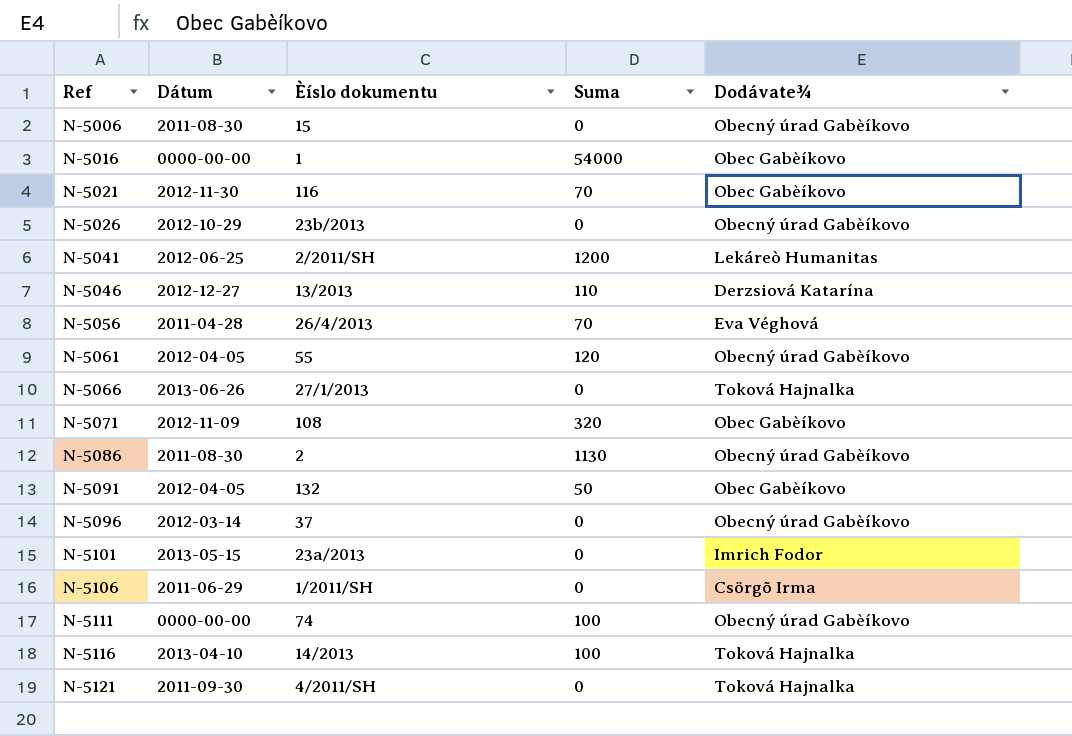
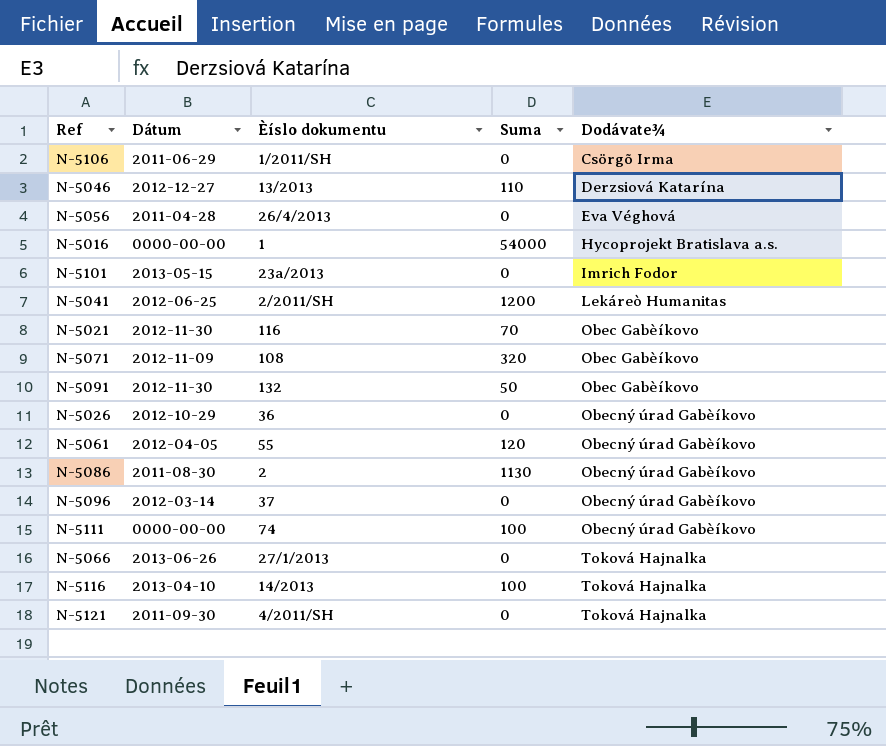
row order: Ref ascending -> Dodávate¾ ascending
row N-5006: 2011-08-30 | 15 | 0 | Obecný úrad Gabèíkovo -> none
N-5056 | Suma: 70 -> 0
N-5016 | Dodávate¾: Obec Gabèíkovo -> Hycoprojekt Bratislava a.s.
N-5091 | Dátum: 2012-04-05 -> 2012-11-30
N-5026 | Èíslo dokumentu: 23b/2013 -> 36

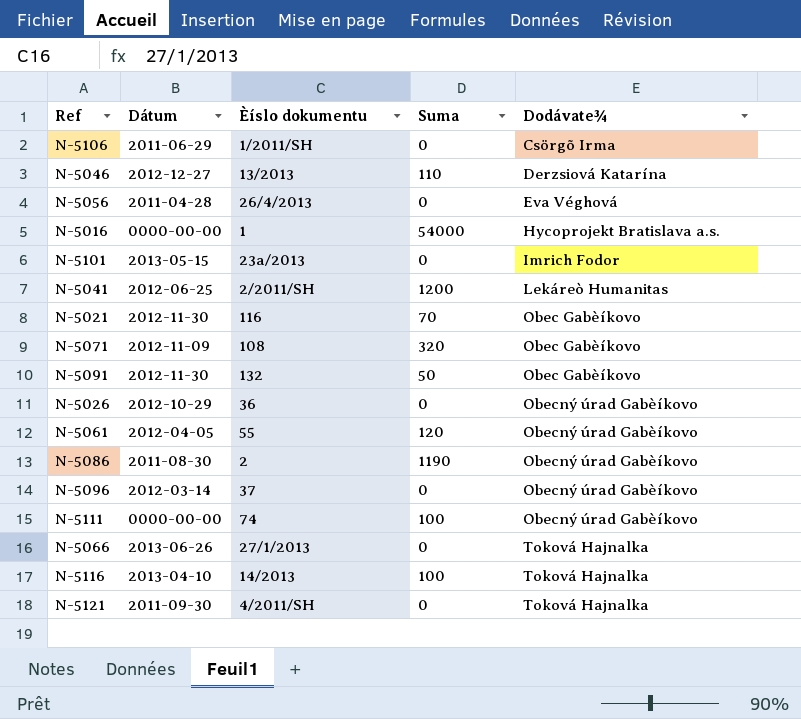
N-5086 | Suma: 1130 -> 1190

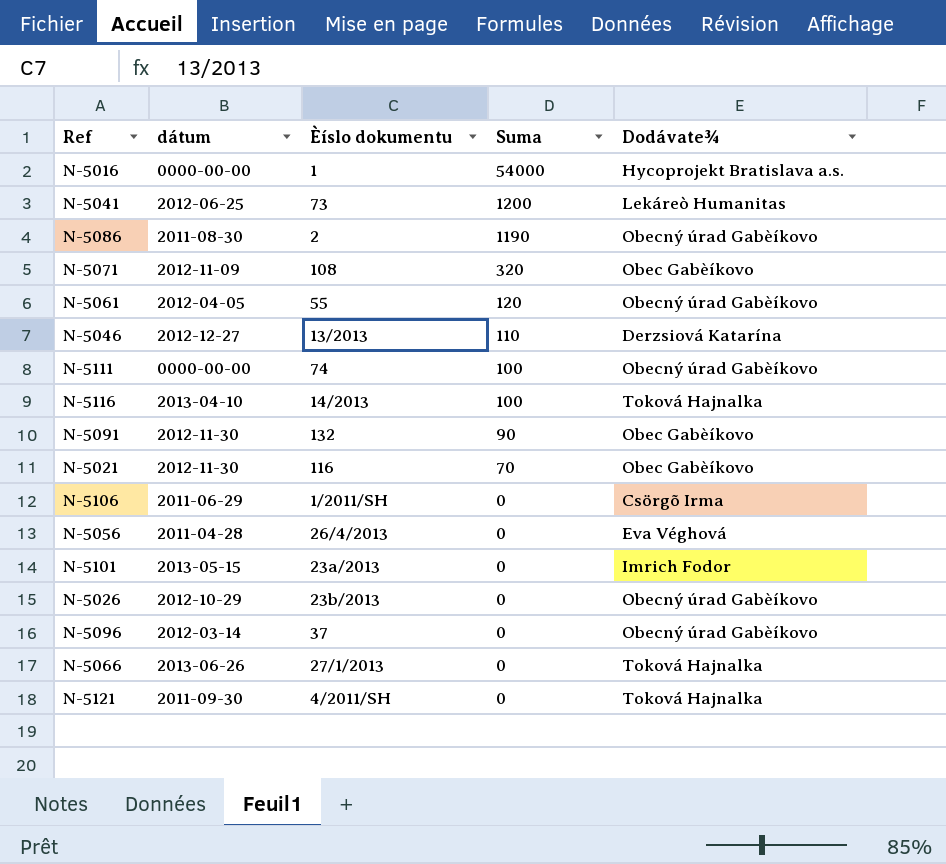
row order: Dodávate¾ ascending -> Suma descending
column name: Dátum -> dátum
N-5041 | Èíslo dokumentu: 2/2011/SH -> 73
N-5091 | Suma: 50 -> 90
N-5026 | Èíslo dokumentu: 36 -> 23b/2013

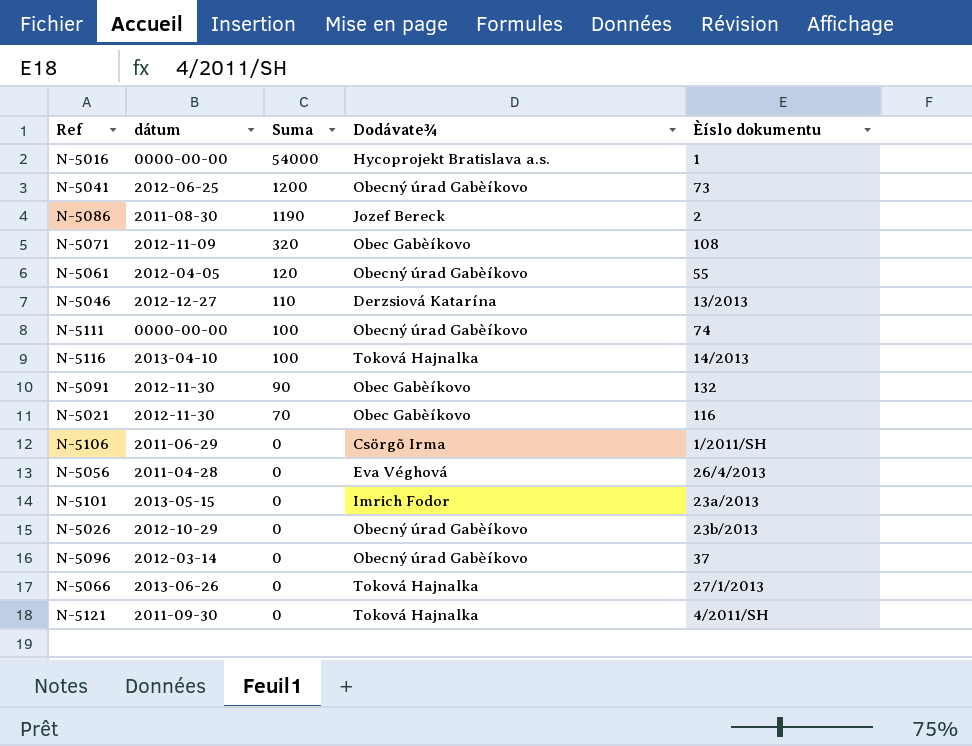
column Èíslo dokumentu | position: 3 -> 5
N-5041 | Dodávate¾: Lekáreò Humanitas -> Obecný úrad Gabèíkovo
N-5086 | Dodávate¾: Obecný úrad Gabèíkovo -> Jozef Bereck

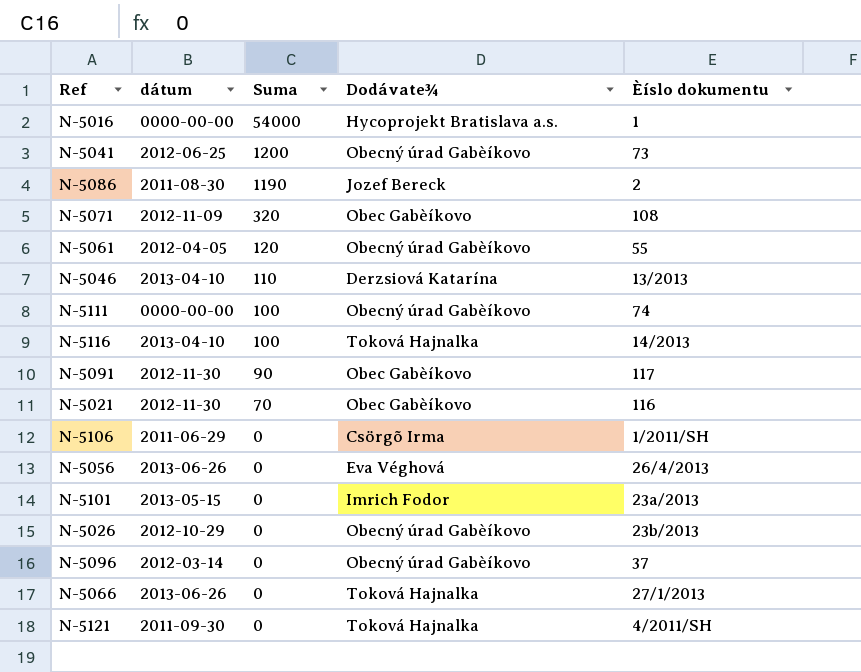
N-5046 | dátum: 2012-12-27 -> 2013-04-10
N-5091 | Èíslo dokumentu: 132 -> 117
N-5056 | dátum: 2011-04-28 -> 2013-06-26

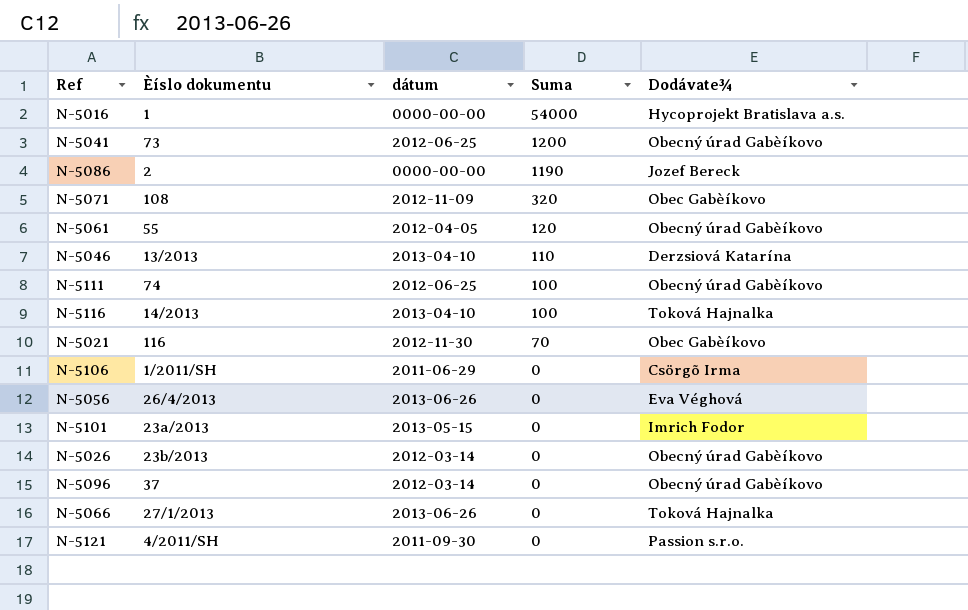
column Èíslo dokumentu | position: 5 -> 2
row N-5091: 2012-11-30 | 90 | Obec Gabèíkovo | 117 -> none
N-5086 | dátum: 2011-08-30 -> 0000-00-00
N-5111 | dátum: 0000-00-00 -> 2012-06-25
N-5026 | dátum: 2012-10-29 -> 2012-03-14
N-5121 | Dodávate¾: Toková Hajnalka -> Passion s.r.o.

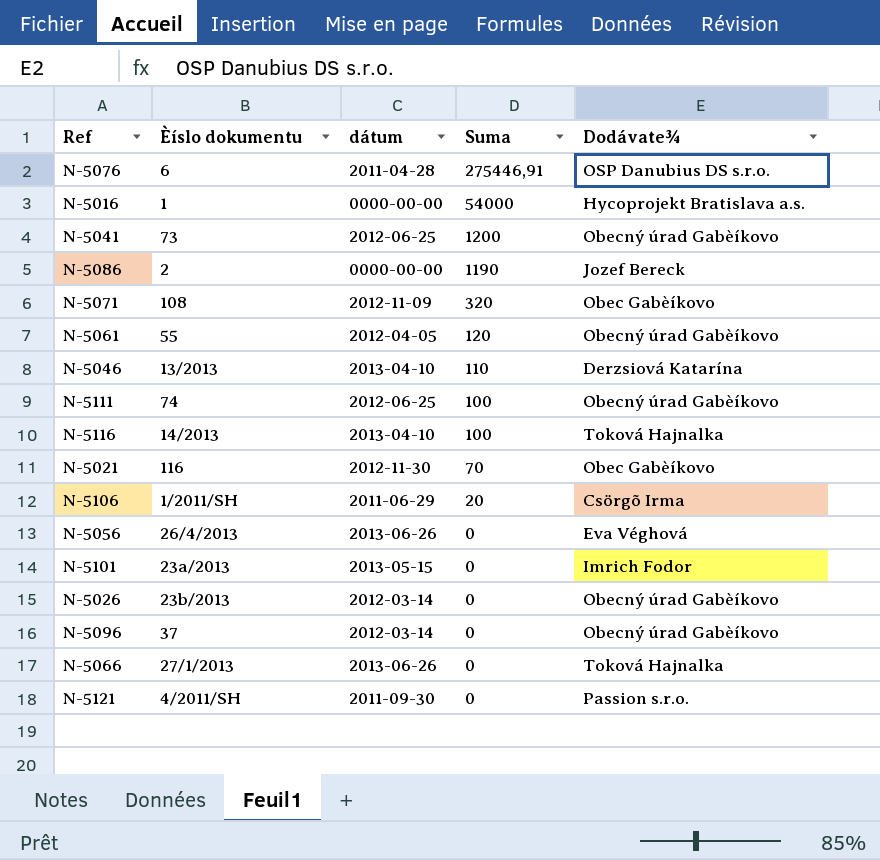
row N-5076: none -> 6 | 2011-04-28 | 275446,91 | OSP Danubius DS s.r.o.
N-5106 | Suma: 0 -> 20

